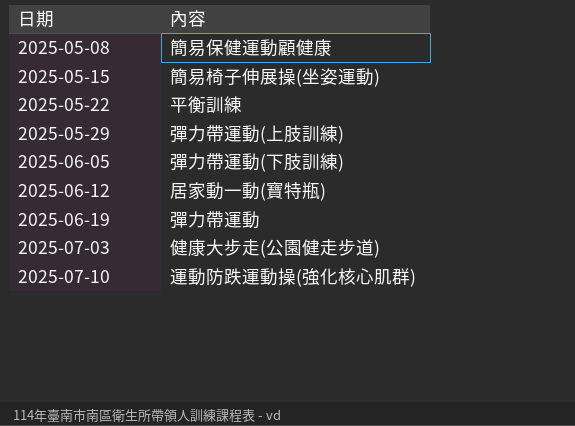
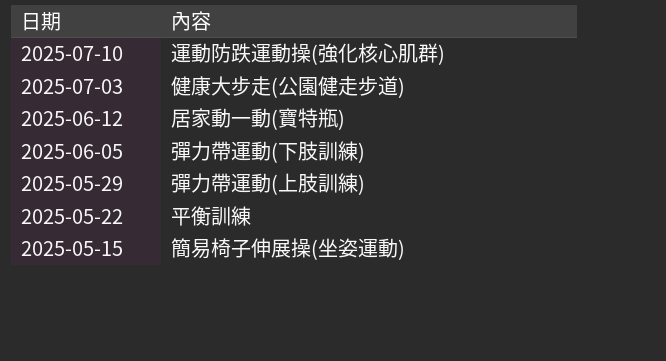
row order: 日期 ascending -> 日期 descending
row 2025-05-08: 簡易保健運動顧健康 -> none
row 2025-06-19: 彈力帶運動 -> none

